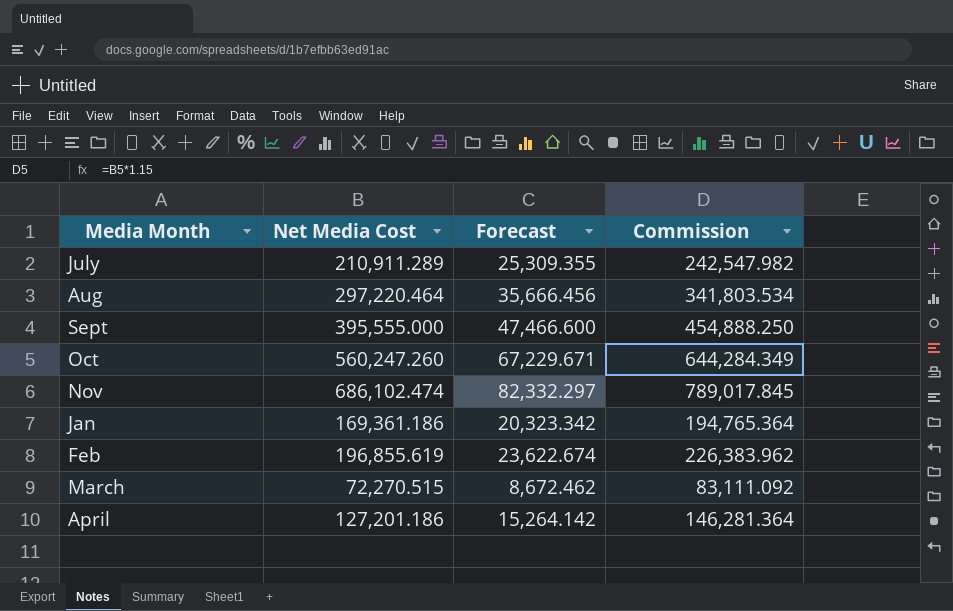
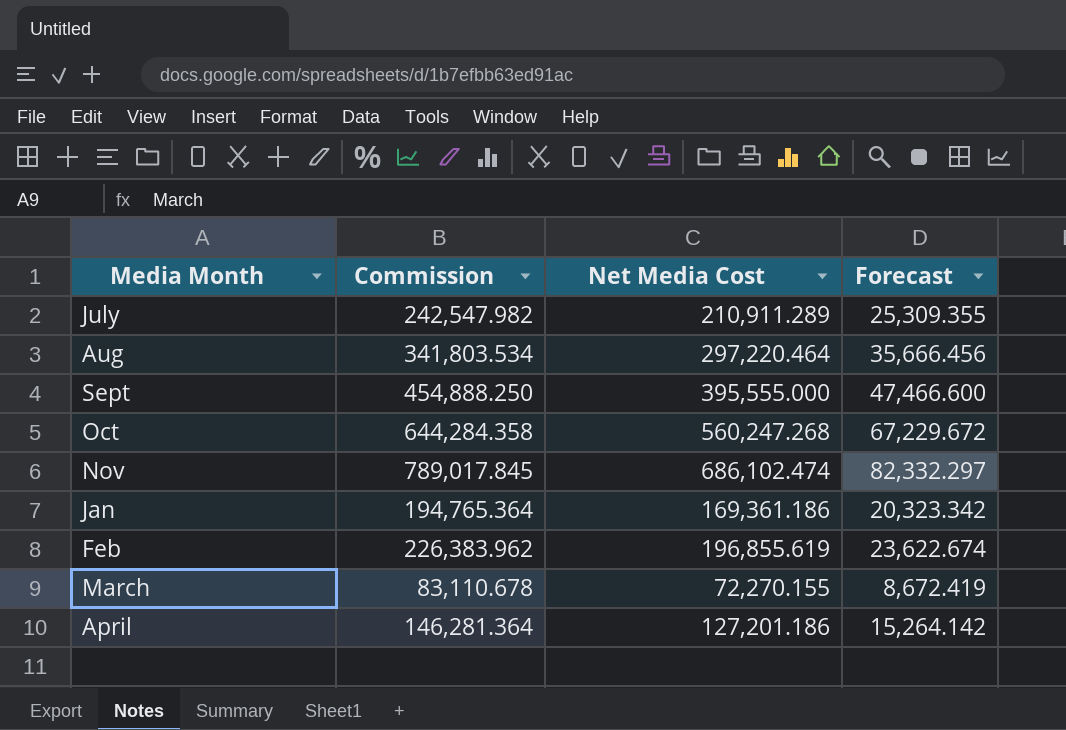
column Commission | position: 4 -> 2
Oct | Commission: 644,284.349 -> 644,284.358
Oct | Net Media Cost: 560,247.260 -> 560,247.268
Oct | Forecast: 67,229.671 -> 67,229.672
March | Commission: 83,111.092 -> 83,110.678
March | Net Media Cost: 72,270.515 -> 72,270.155
March | Forecast: 8,672.462 -> 8,672.419

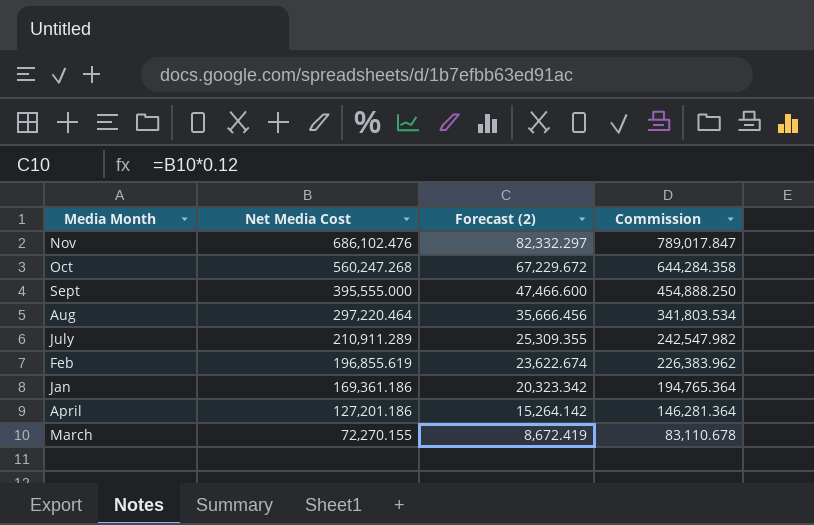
row order: none -> Net Media Cost descending
column name: Forecast -> Forecast (2)
column Commission | position: 2 -> 4
Nov | Net Media Cost: 686,102.474 -> 686,102.476
Nov | Commission: 789,017.845 -> 789,017.847

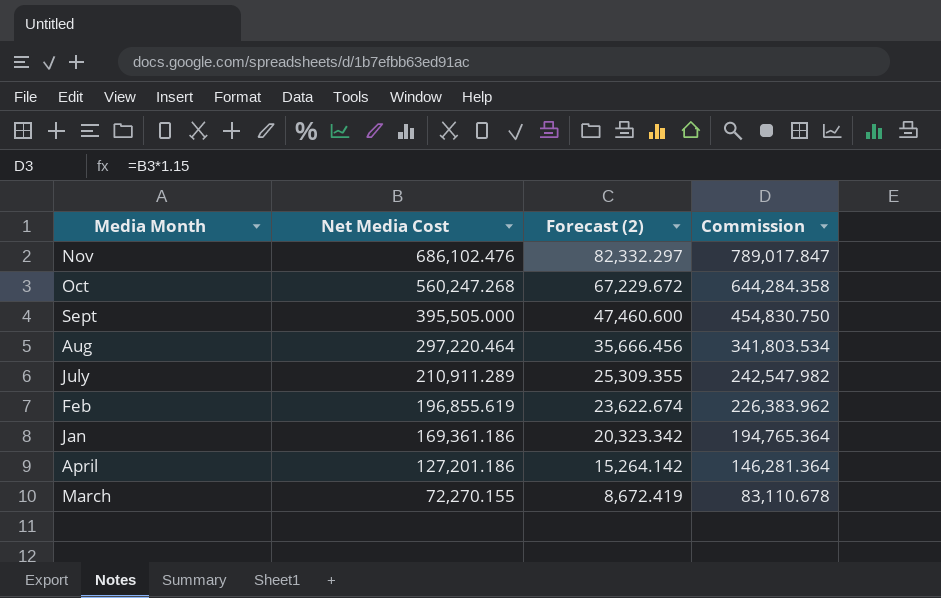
Sept | Net Media Cost: 395,555.000 -> 395,505.000
Sept | Forecast (2): 47,466.600 -> 47,460.600
Sept | Commission: 454,888.250 -> 454,830.750

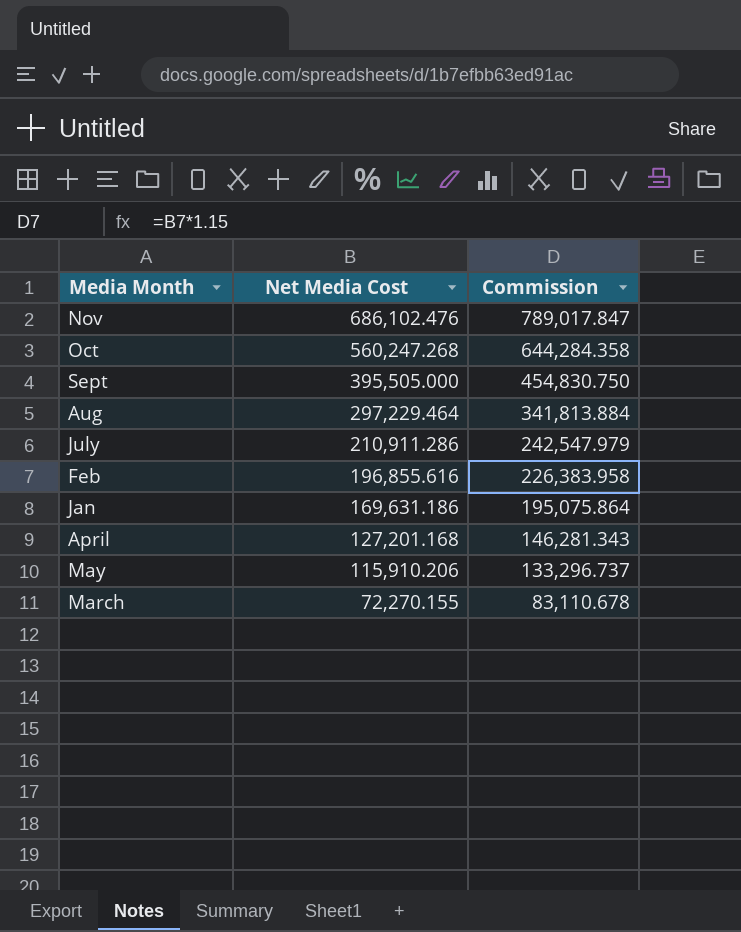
column Forecast (2) | formula: [Net Media Cost] * 0.12 -> none
Aug | Net Media Cost: 297,220.464 -> 297,229.464
Aug | Commission: 341,803.534 -> 341,813.884
July | Net Media Cost: 210,911.289 -> 210,911.286
July | Commission: 242,547.982 -> 242,547.979
Feb | Net Media Cost: 196,855.619 -> 196,855.616
Feb | Commission: 226,383.962 -> 226,383.958
Jan | Net Media Cost: 169,361.186 -> 169,631.186
Jan | Commission: 194,765.364 -> 195,075.864
April | Net Media Cost: 127,201.186 -> 127,201.168
April | Commission: 146,281.364 -> 146,281.343
row May: none -> 115,910.206 | 133,296.737

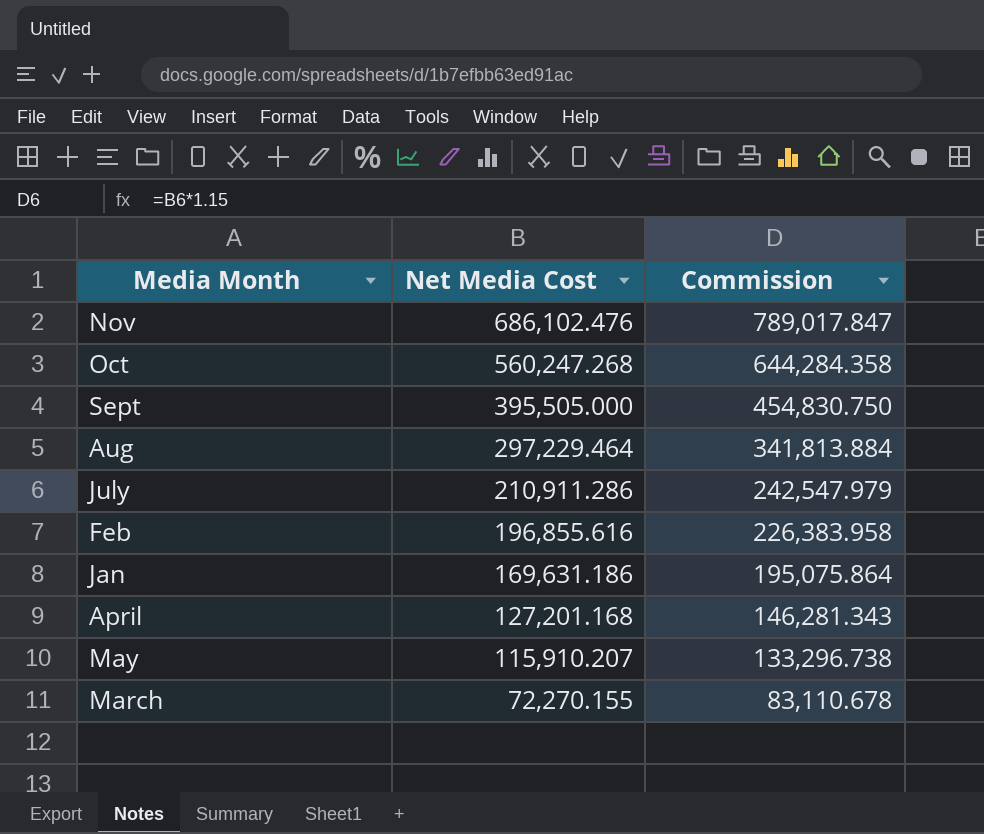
May | Net Media Cost: 115,910.206 -> 115,910.207
May | Commission: 133,296.737 -> 133,296.738

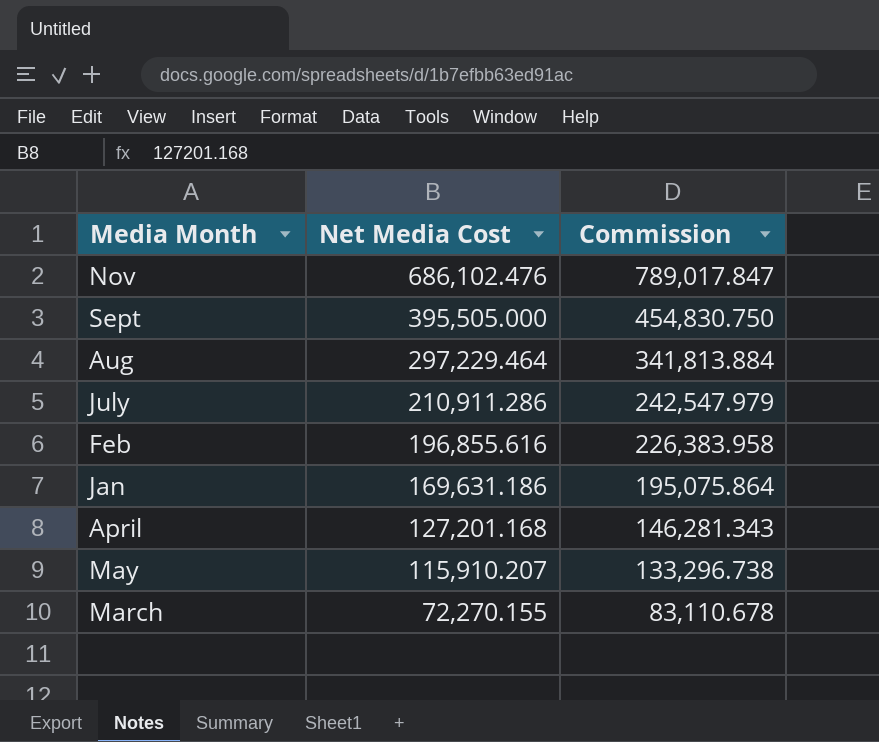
row Oct: 560,247.268 | 644,284.358 -> none

